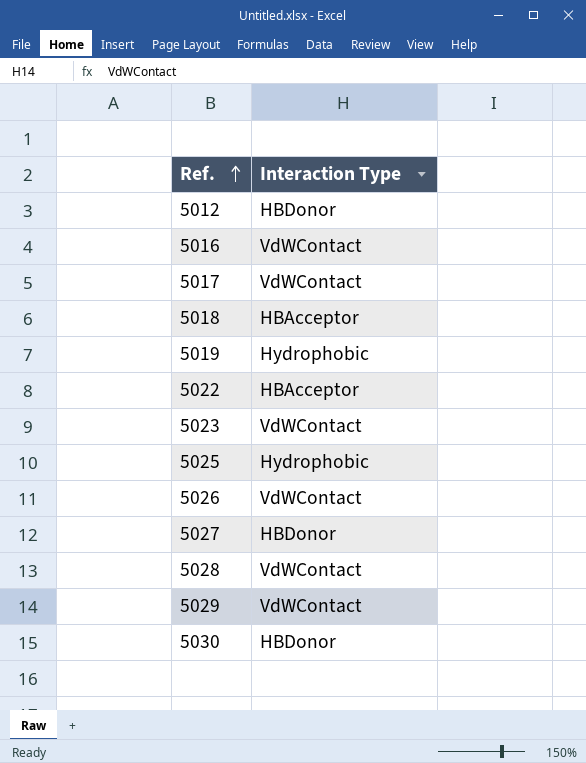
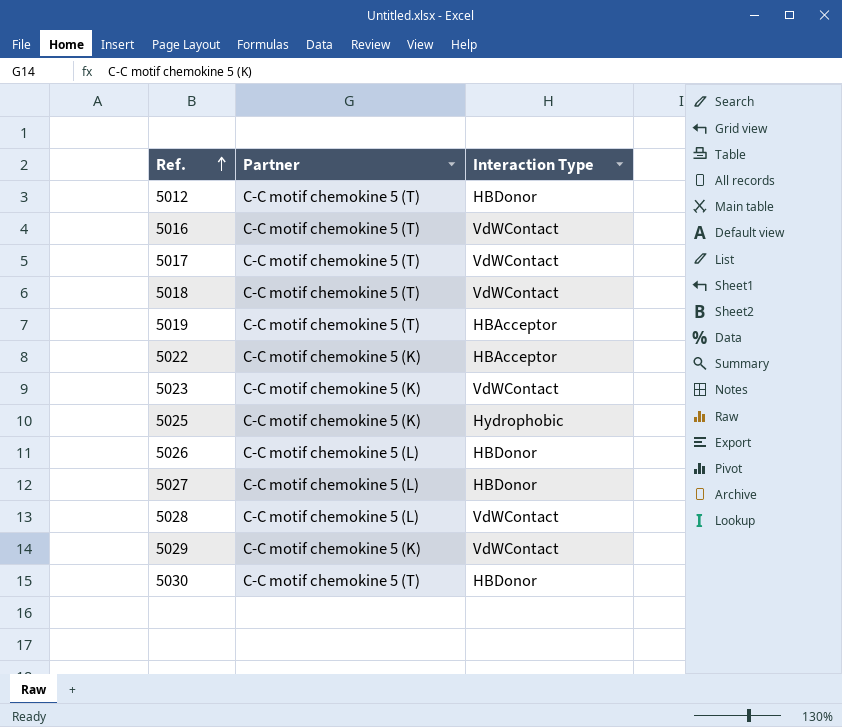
column Partner | position: none -> 2
5018 | Interaction Type: HBAcceptor -> VdWContact
5019 | Interaction Type: Hydrophobic -> HBAcceptor
5026 | Interaction Type: VdWContact -> HBDonor

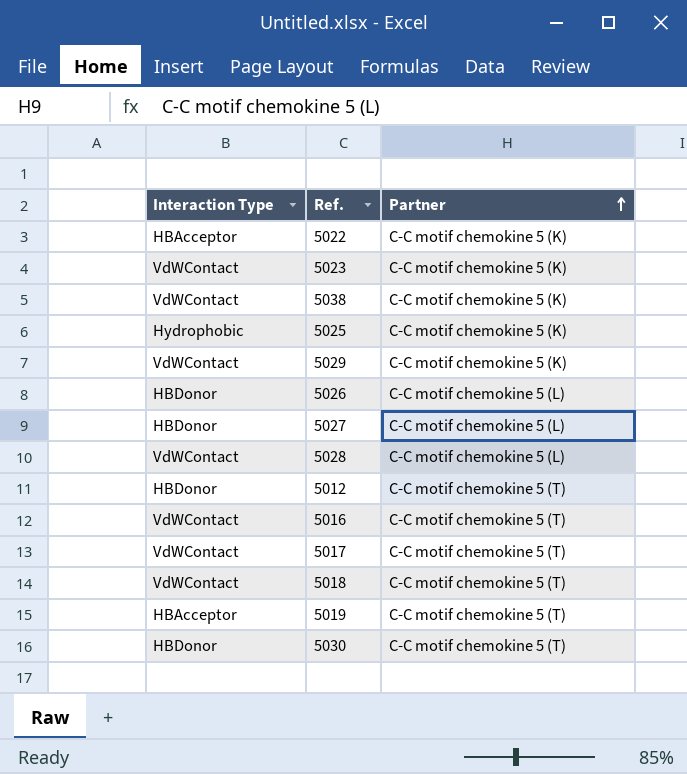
row order: Ref. ascending -> Partner ascending
column Interaction Type | position: 3 -> 1
row 5038: none -> VdWContact | C-C motif chemokine 5 (K)

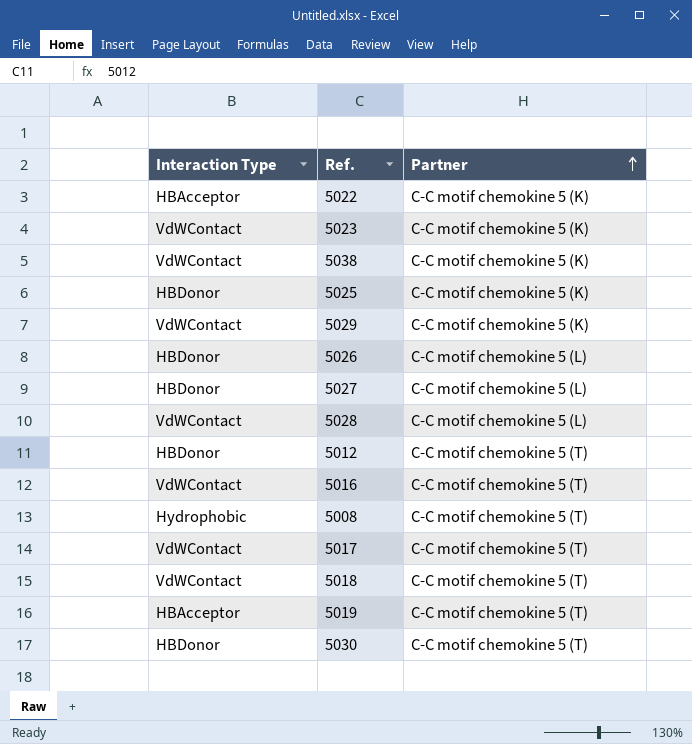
5025 | Interaction Type: Hydrophobic -> HBDonor
row 5008: none -> Hydrophobic | C-C motif chemokine 5 (T)

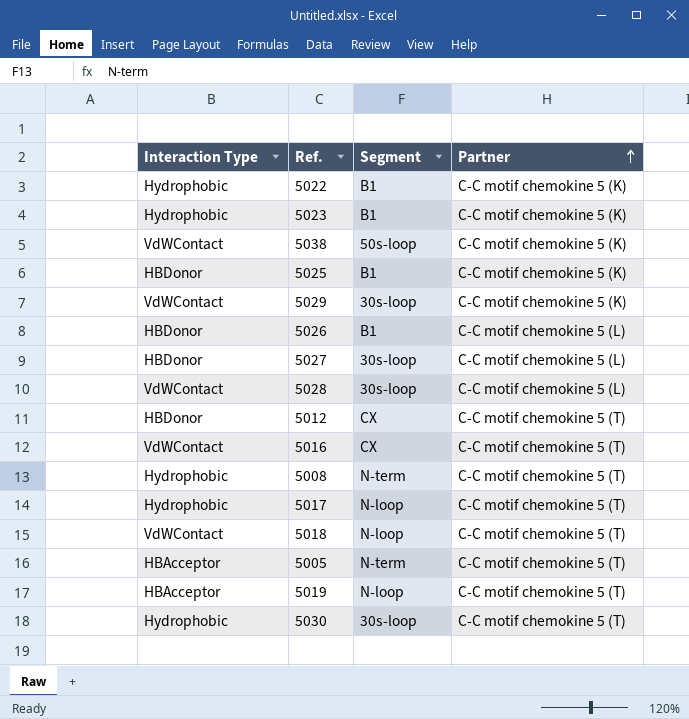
column Segment | position: none -> 3
5022 | Interaction Type: HBAcceptor -> Hydrophobic
5023 | Interaction Type: VdWContact -> Hydrophobic
5017 | Interaction Type: VdWContact -> Hydrophobic
row 5005: none -> HBAcceptor | N-term | C-C motif chemokine 5 (T)
5030 | Interaction Type: HBDonor -> Hydrophobic

